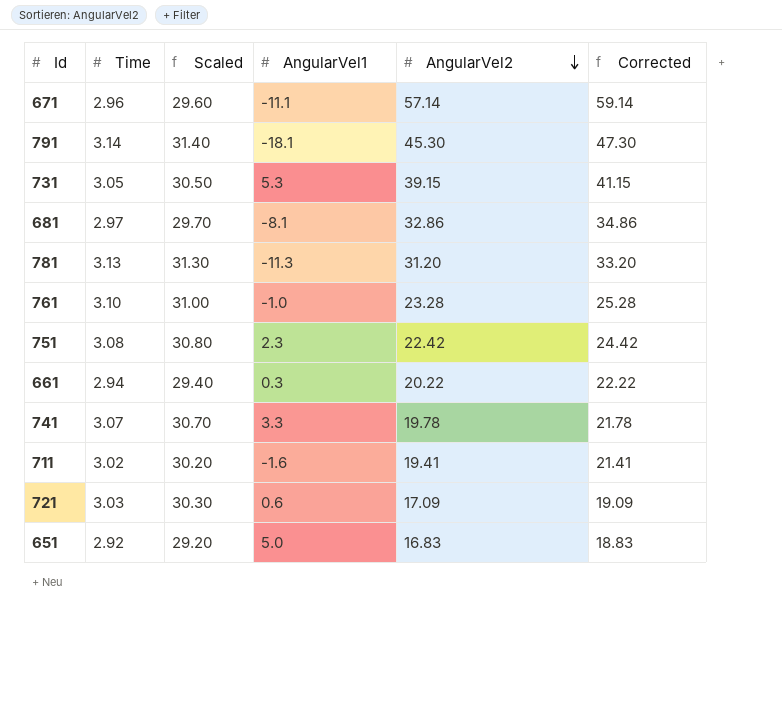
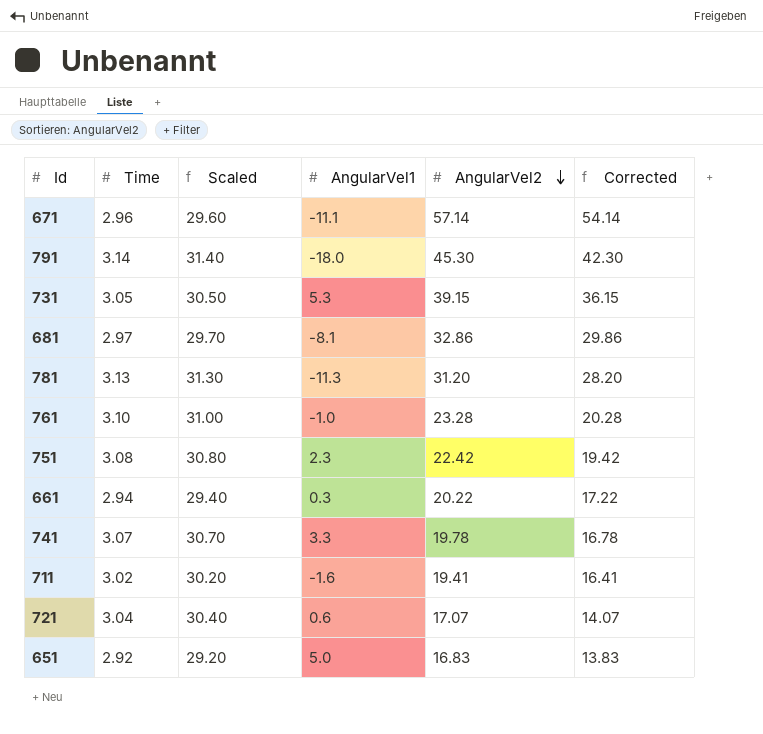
column Corrected | formula: [AngularVel2] + 2 -> [AngularVel2] - 3
791 | AngularVel1: -18.1 -> -18.0
721 | Time: 3.03 -> 3.04
721 | Scaled: 30.30 -> 30.40
721 | AngularVel2: 17.09 -> 17.07

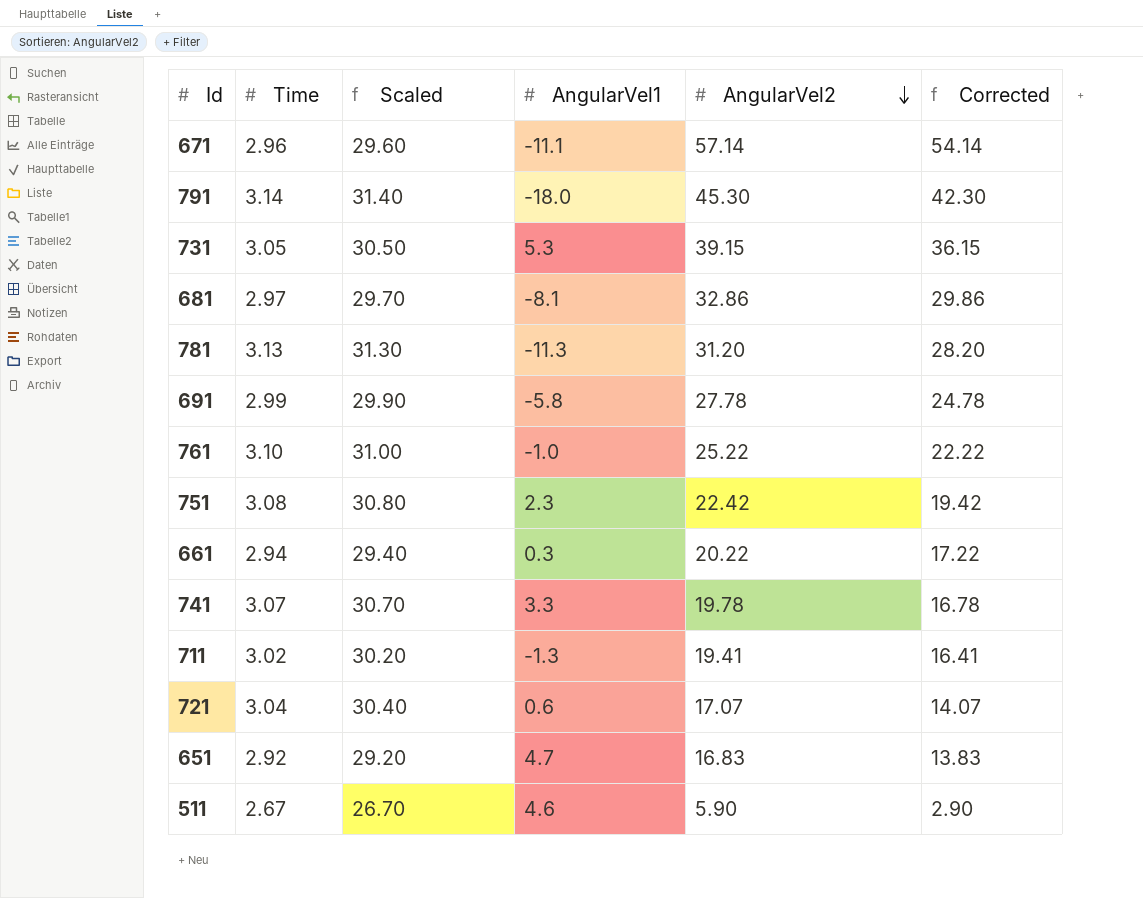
row 691: none -> 2.99 | 29.90 | -5.8 | 27.78 | 24.78
761 | AngularVel2: 23.28 -> 25.22
761 | Corrected: 20.28 -> 22.22
711 | AngularVel1: -1.6 -> -1.3
651 | AngularVel1: 5.0 -> 4.7
row 511: none -> 2.67 | 26.70 | 4.6 | 5.90 | 2.90

